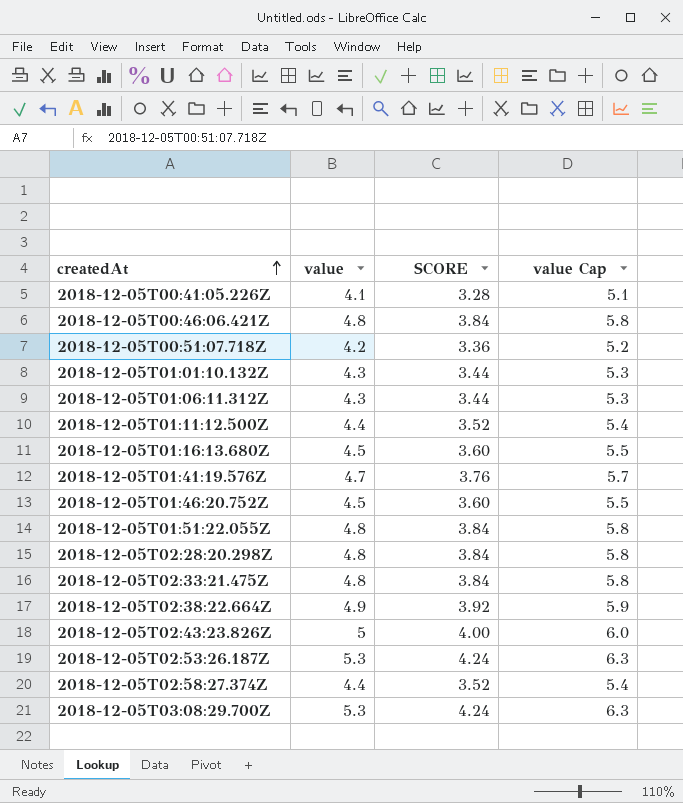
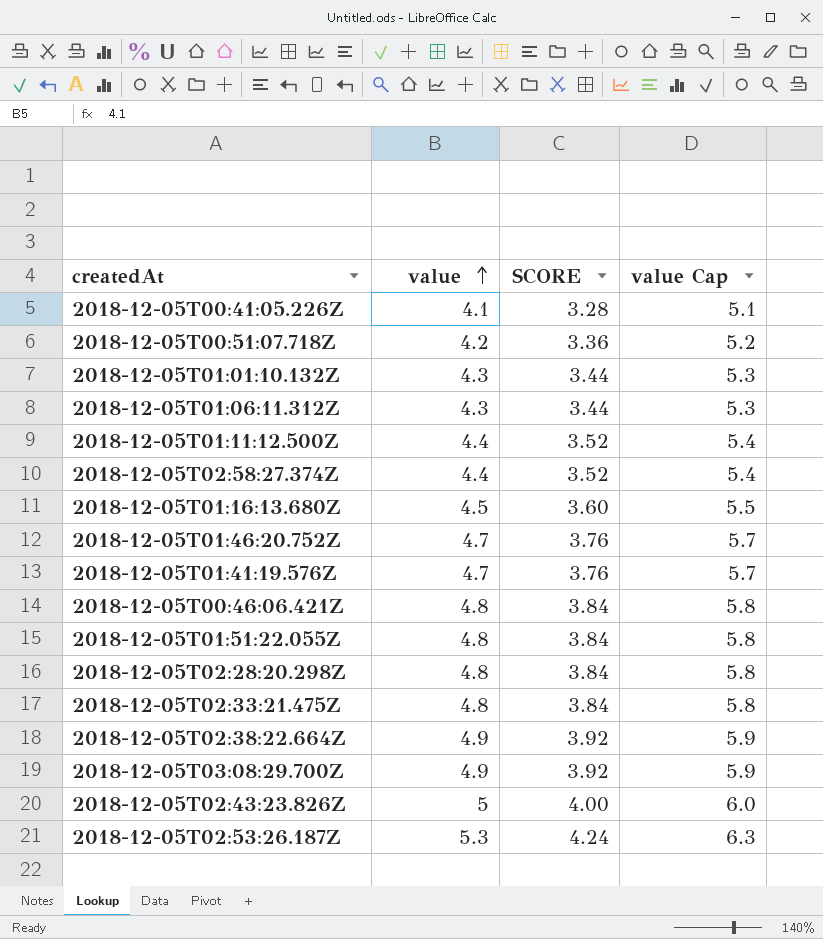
row order: createdAt ascending -> value ascending
2018-12-05T01:46:20.752Z | value: 4.5 -> 4.7
2018-12-05T01:46:20.752Z | SCORE: 3.60 -> 3.76
2018-12-05T01:46:20.752Z | value Cap: 5.5 -> 5.7
2018-12-05T03:08:29.700Z | value: 5.3 -> 4.9
2018-12-05T03:08:29.700Z | SCORE: 4.24 -> 3.92
2018-12-05T03:08:29.700Z | value Cap: 6.3 -> 5.9

